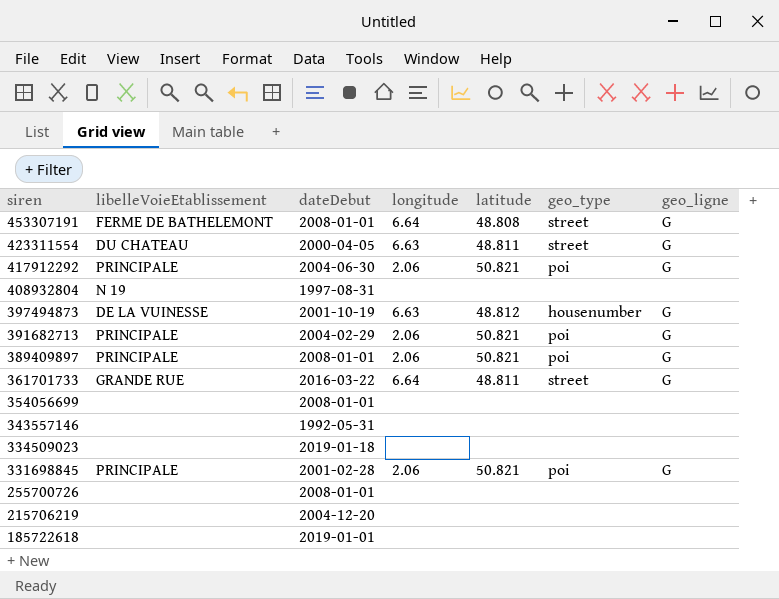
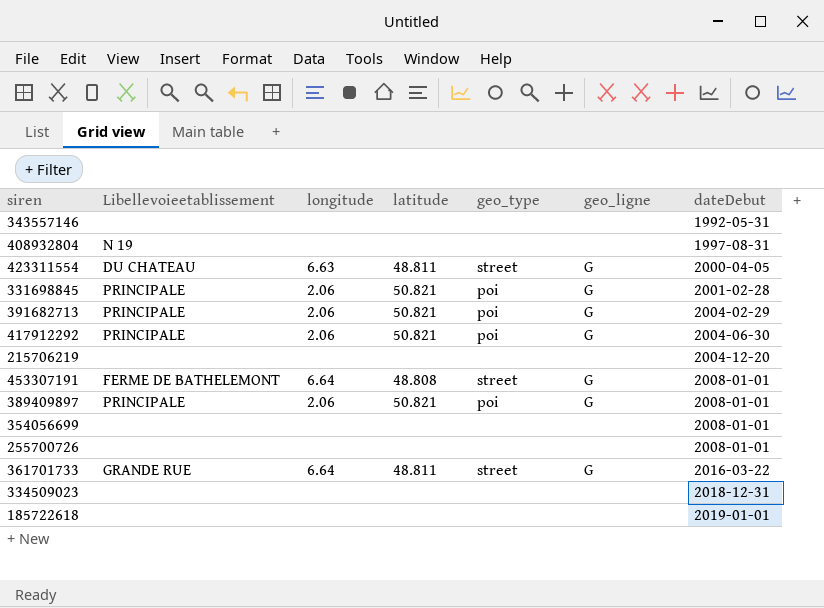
row order: siren descending -> dateDebut ascending
column name: libelleVoieEtablissement -> Libellevoieetablissement
column dateDebut | position: 3 -> 7
row 397494873: DE LA VUINESSE | 2001-10-19 | 6.63 | 48.812 | housenumber | G -> none
334509023 | dateDebut: 2019-01-18 -> 2018-12-31

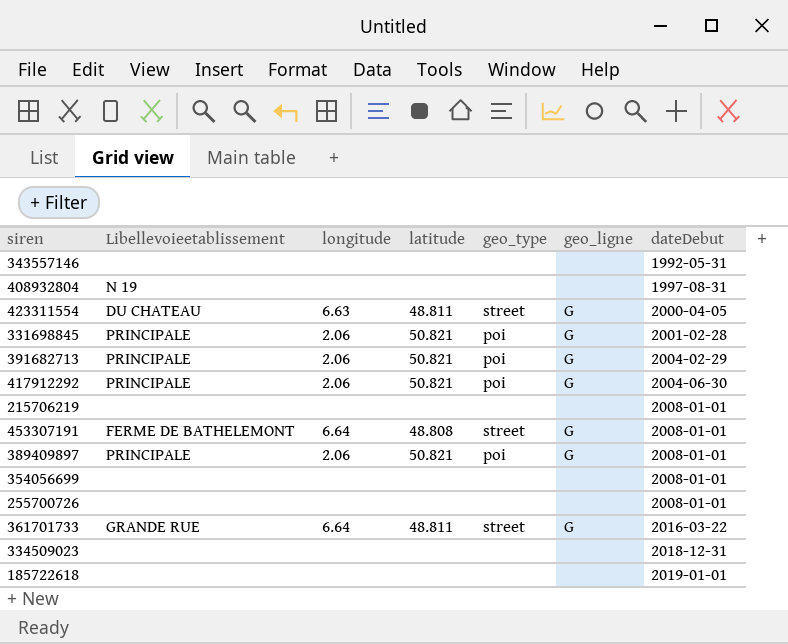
215706219 | dateDebut: 2004-12-20 -> 2008-01-01

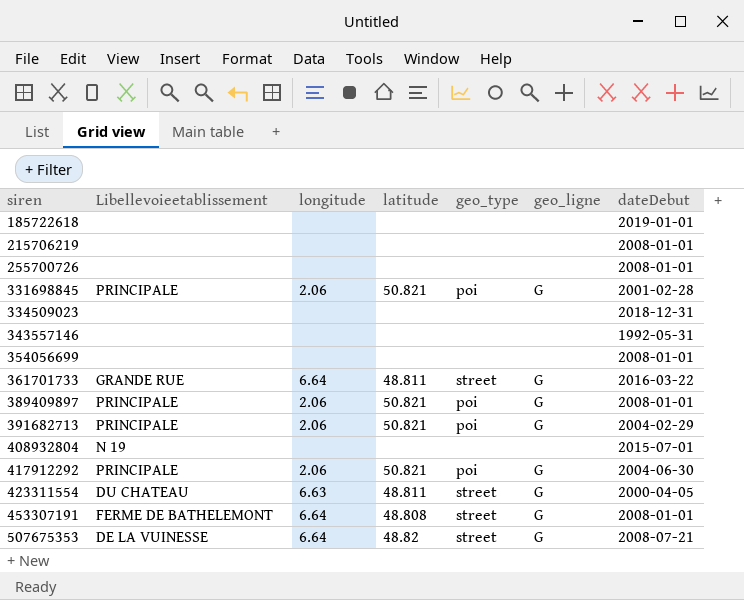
row order: dateDebut ascending -> siren ascending
408932804 | dateDebut: 1997-08-31 -> 2015-07-01
row 507675353: none -> DE LA VUINESSE | 6.64 | 48.82 | street | G | 2008-07-21

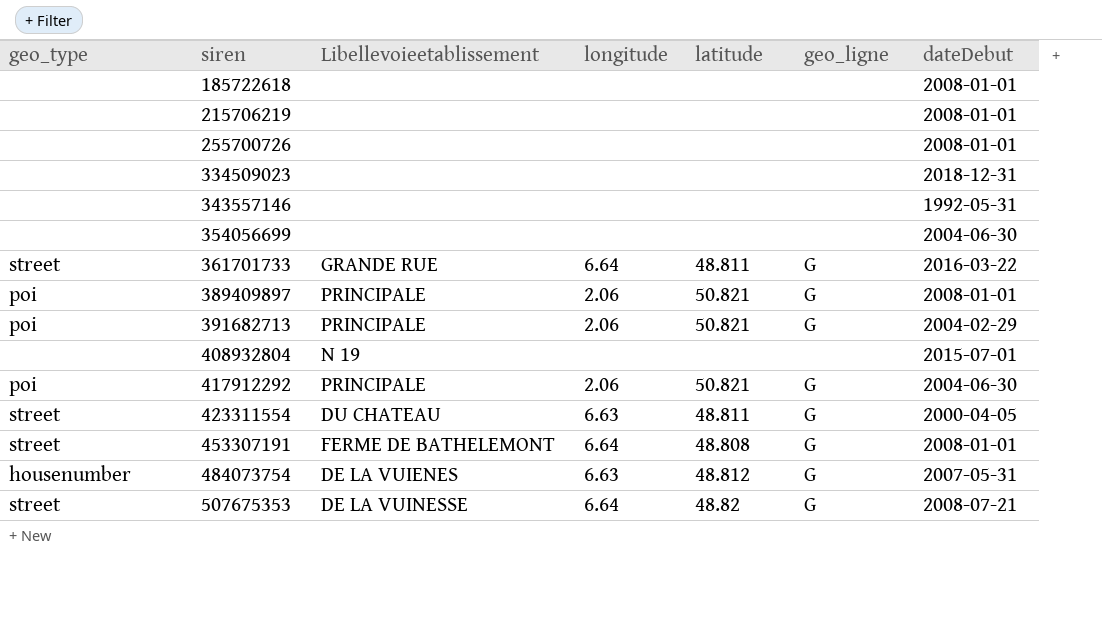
column geo_type | position: 5 -> 1
row 331698845: PRINCIPALE | 2.06 | 50.821 | poi | G | 2001-02-28 -> none
185722618 | dateDebut: 2019-01-01 -> 2008-01-01
354056699 | dateDebut: 2008-01-01 -> 2004-06-30
row 484073754: none -> housenumber | DE LA VUIENES | 6.63 | 48.812 | G | 2007-05-31

